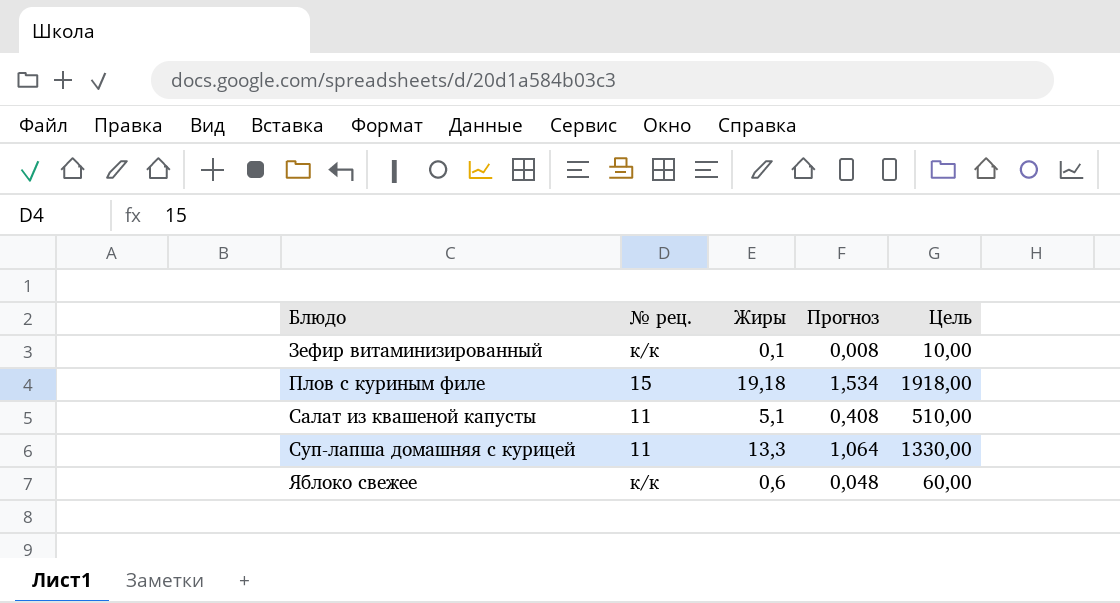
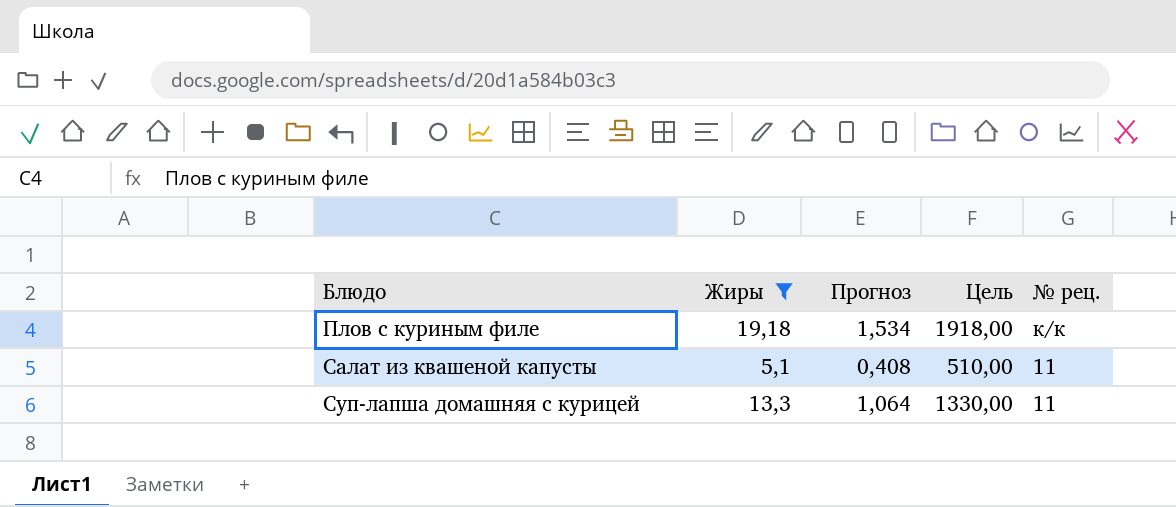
filter: none -> Жиры >= 5,1
column № рец. | position: 2 -> 5
Плов с куриным филе | № рец.: 15 -> к/к

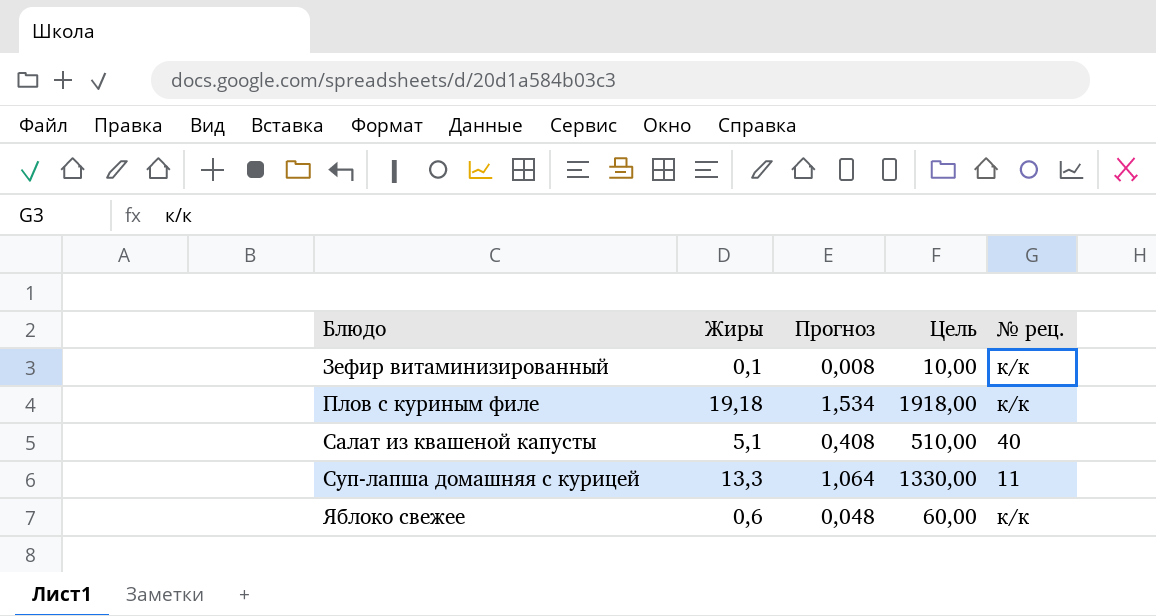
filter: Жиры >= 5,1 -> none
Салат из квашеной капусты | № рец.: 11 -> 40

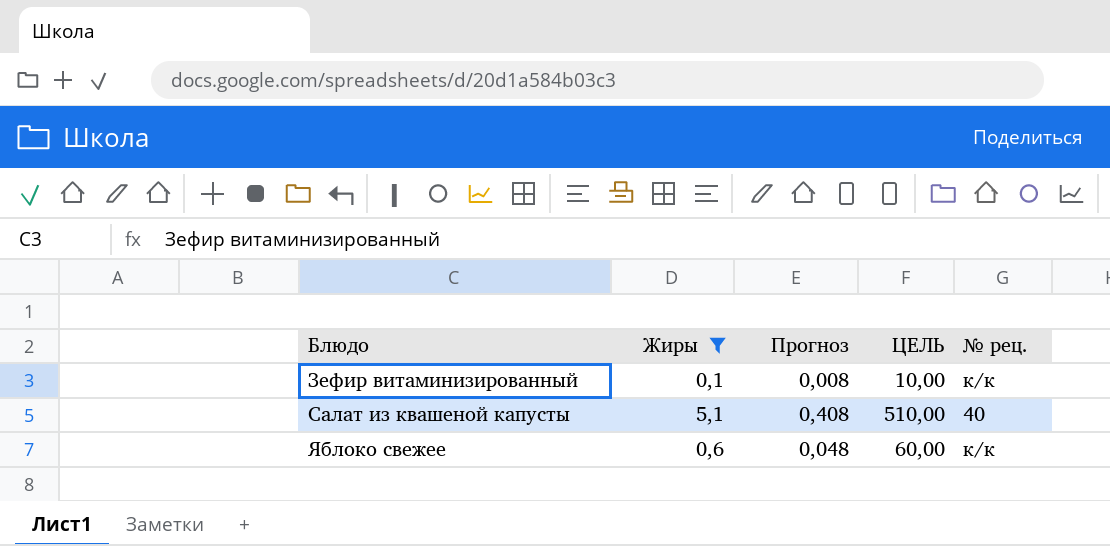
filter: none -> Жиры <= 5,1
column name: Цель -> ЦЕЛЬ

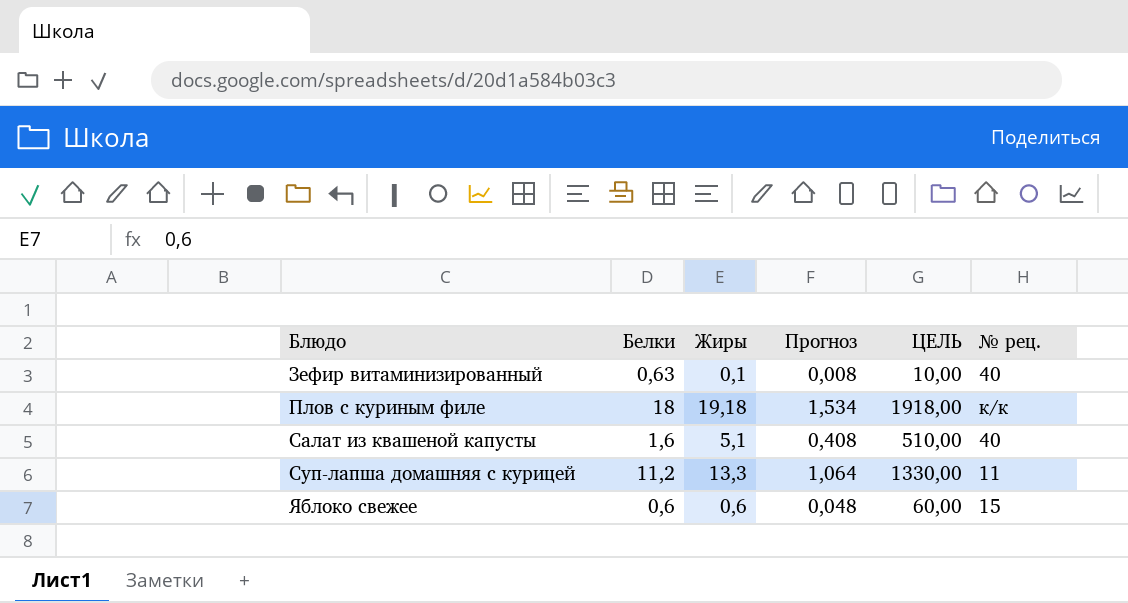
filter: Жиры <= 5,1 -> none
column Белки | position: none -> 2
Зефир витаминизированный | № рец.: к/к -> 40
Яблоко свежее | № рец.: к/к -> 15

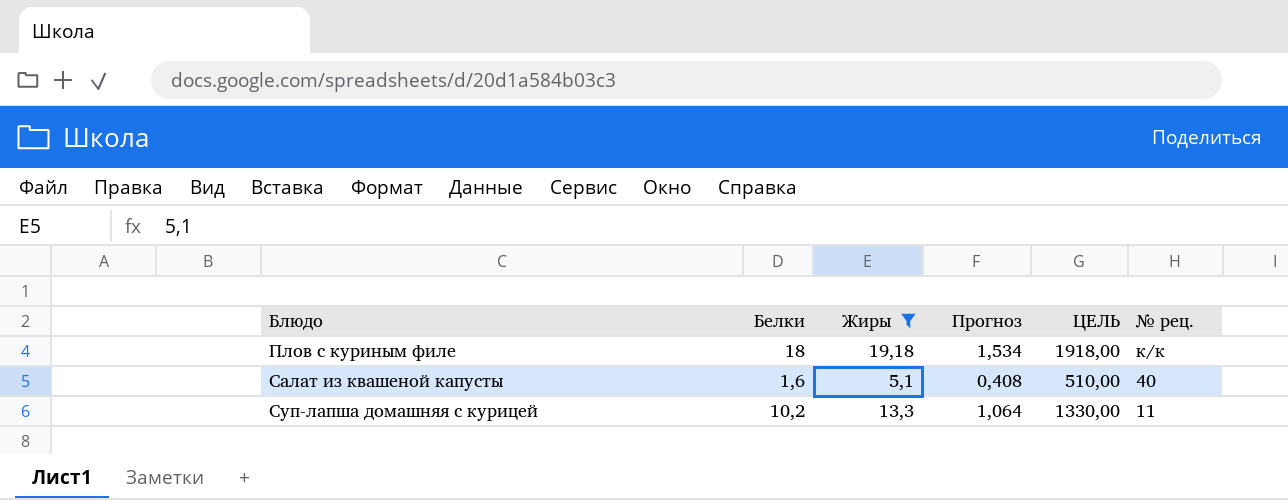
filter: none -> Жиры >= 5,1
Суп-лапша домашняя с курицей | Белки: 11,2 -> 10,2

